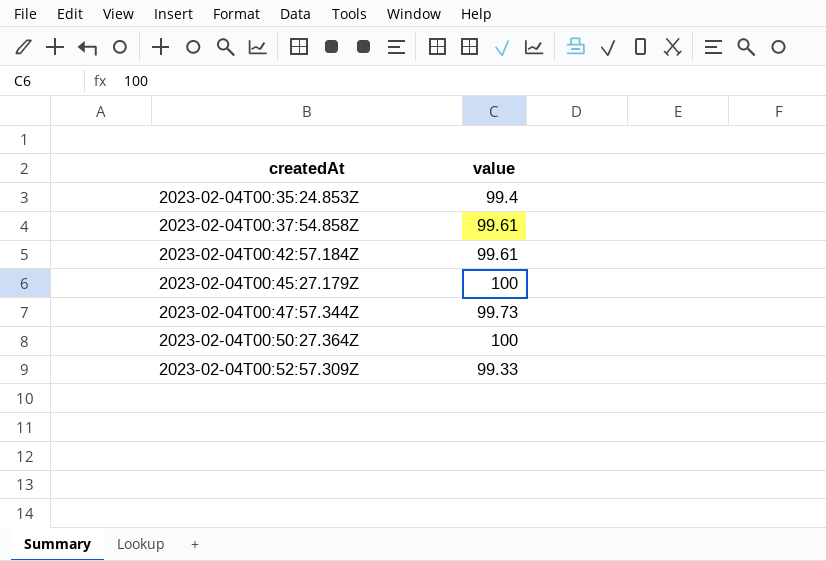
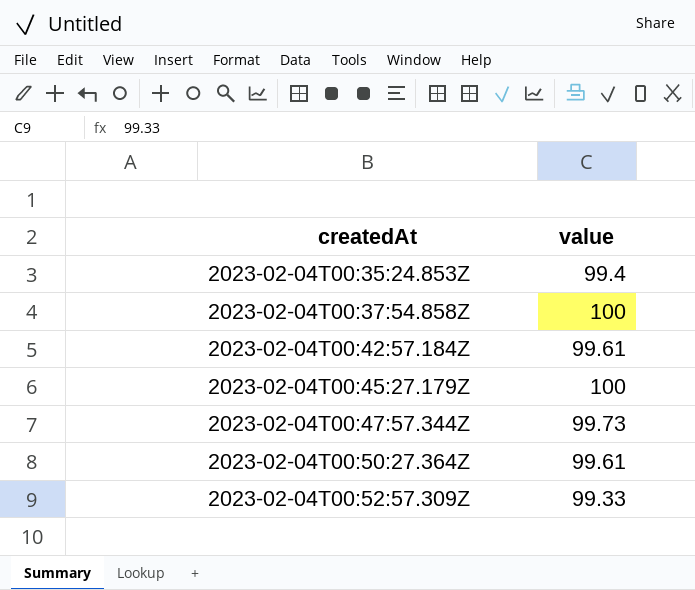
2023-02-04T00:37:54.858Z | value: 99.61 -> 100
2023-02-04T00:50:27.364Z | value: 100 -> 99.61

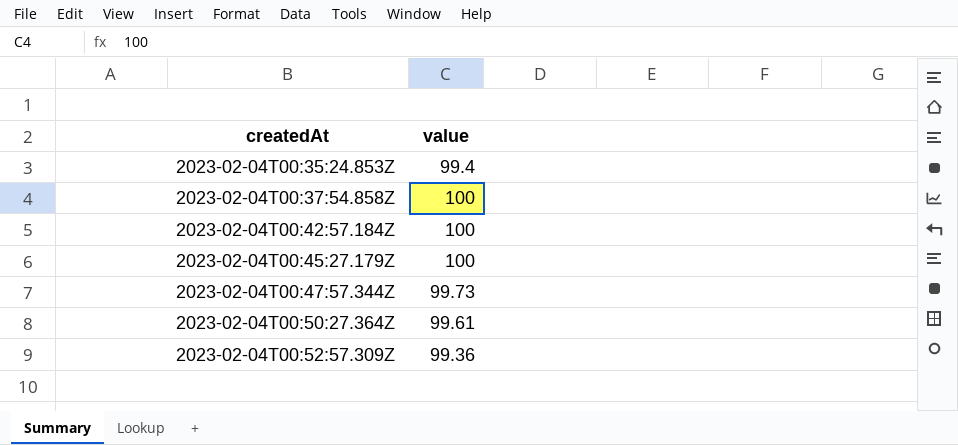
2023-02-04T00:42:57.184Z | value: 99.61 -> 100
2023-02-04T00:52:57.309Z | value: 99.33 -> 99.36

